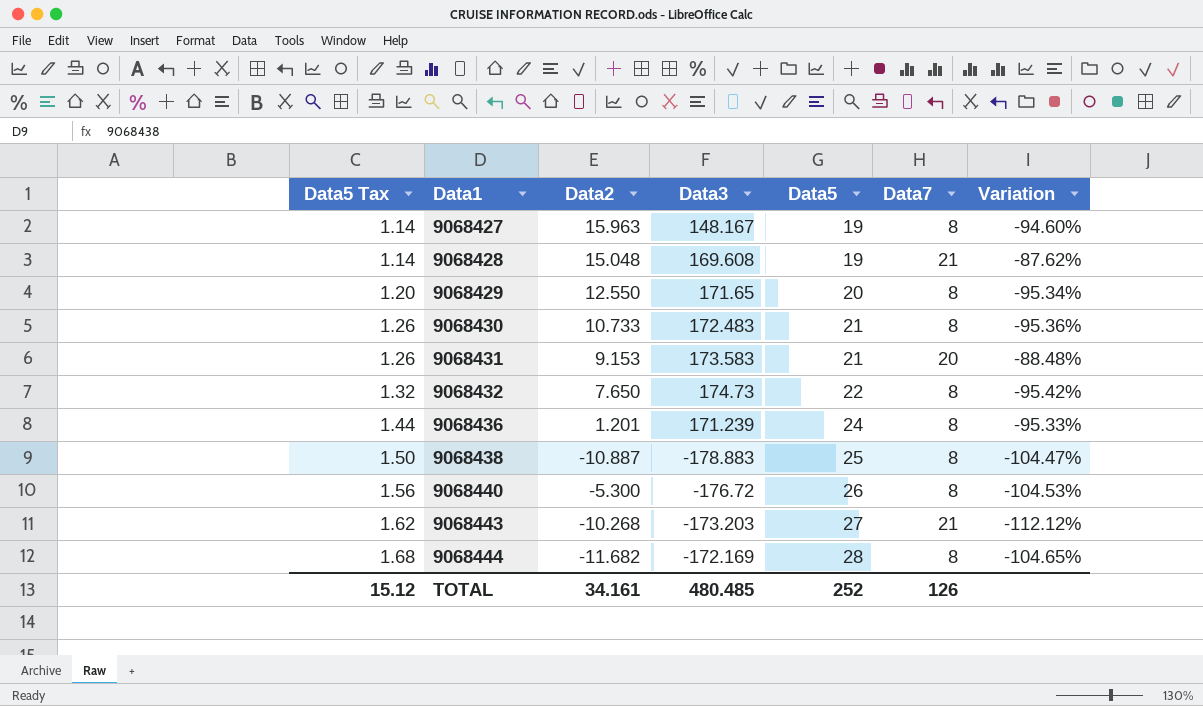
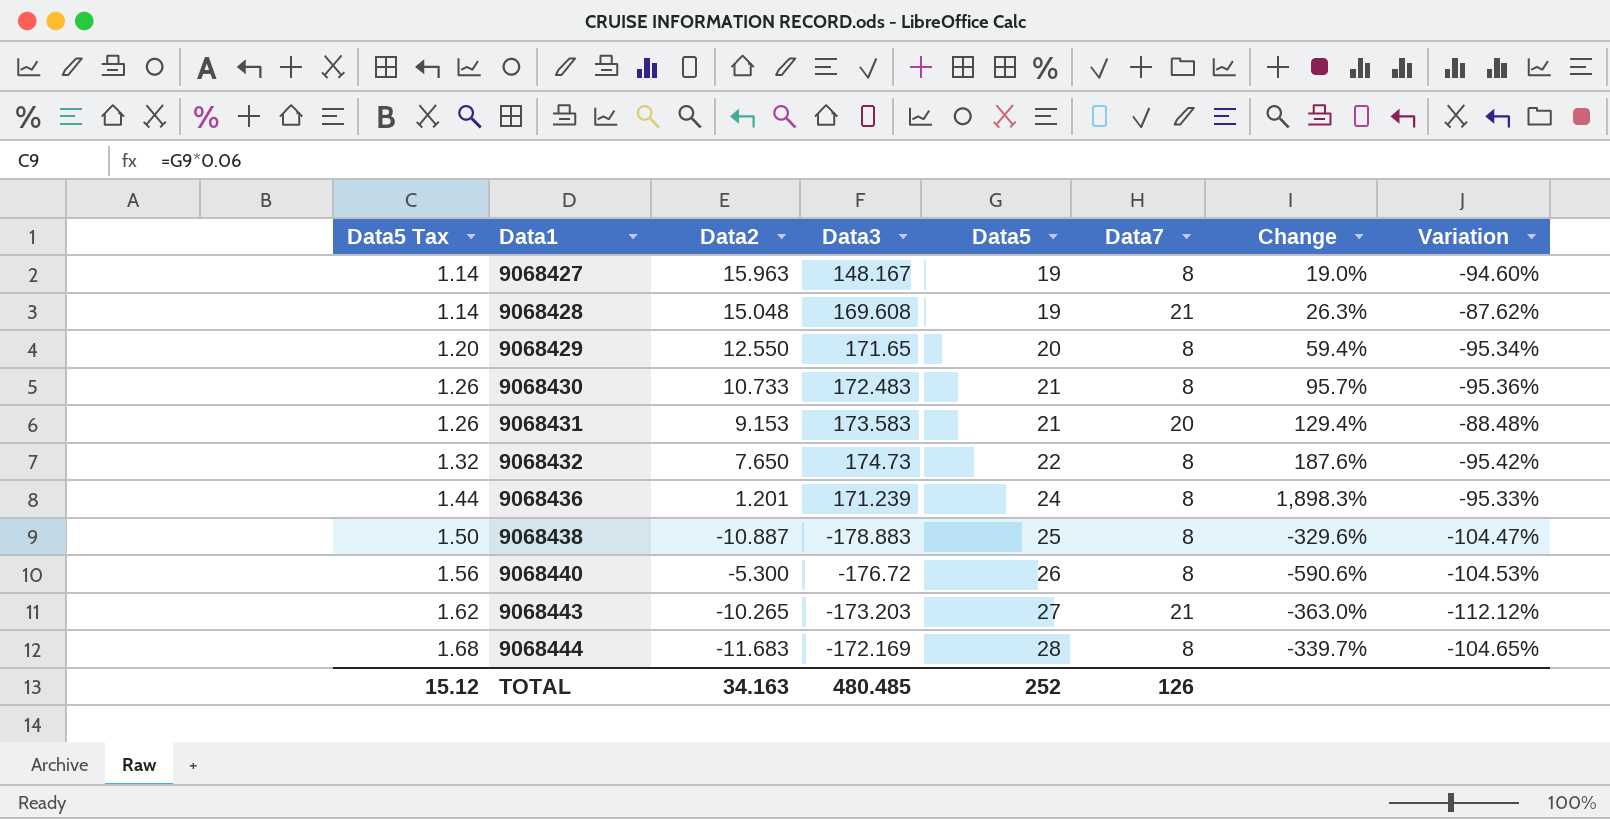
column Change | formula: none -> ([Data5] - [Data2]) / [Data2]
9068443 | Data2: -10.268 -> -10.265
9068444 | Data2: -11.682 -> -11.683
TOTAL | Data2: 34.161 -> 34.163

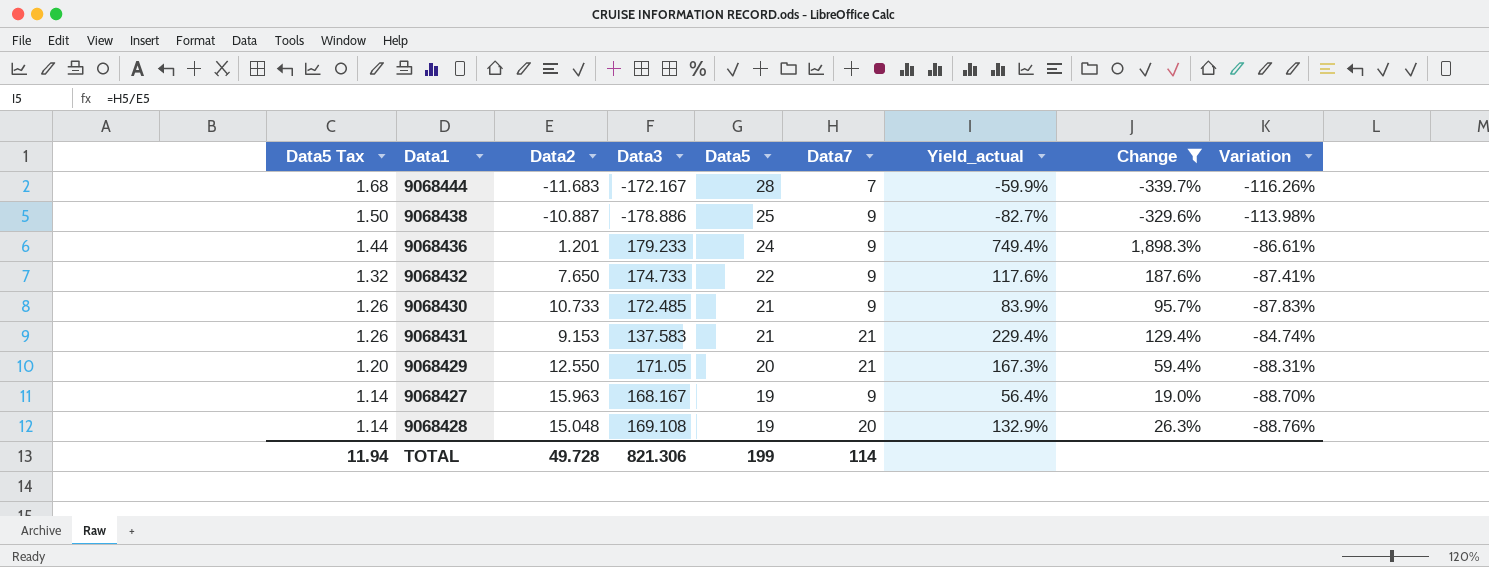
filter: none -> Change >= -339.7%
row order: Data5 Tax ascending -> Data5 Tax descending
column Yield_actual | formula: none -> [Data7] / [Data2]
column Variation | formula: ([Data7] - [Data3]) / [Data3] -> ([Data5] - [Data3]) / [Data3]
9068444 | Data3: -172.169 -> -172.167
9068444 | Data7: 8 -> 7
9068438 | Data3: -178.883 -> -178.886
9068438 | Data7: 8 -> 9
9068436 | Data3: 171.239 -> 179.233
9068436 | Data7: 8 -> 9
9068432 | Data3: 174.73 -> 174.733
9068432 | Data7: 8 -> 9
9068430 | Data3: 172.483 -> 172.485
9068430 | Data7: 8 -> 9
9068431 | Data3: 173.583 -> 137.583
9068431 | Data7: 20 -> 21
9068429 | Data3: 171.65 -> 171.05
9068429 | Data7: 8 -> 21
9068427 | Data3: 148.167 -> 168.167
9068427 | Data7: 8 -> 9
9068428 | Data3: 169.608 -> 169.108
9068428 | Data7: 21 -> 20
TOTAL | Data5 Tax: 15.12 -> 11.94
TOTAL | Data2: 34.163 -> 49.728
TOTAL | Data3: 480.485 -> 821.306
TOTAL | Data5: 252 -> 199
TOTAL | Data7: 126 -> 114

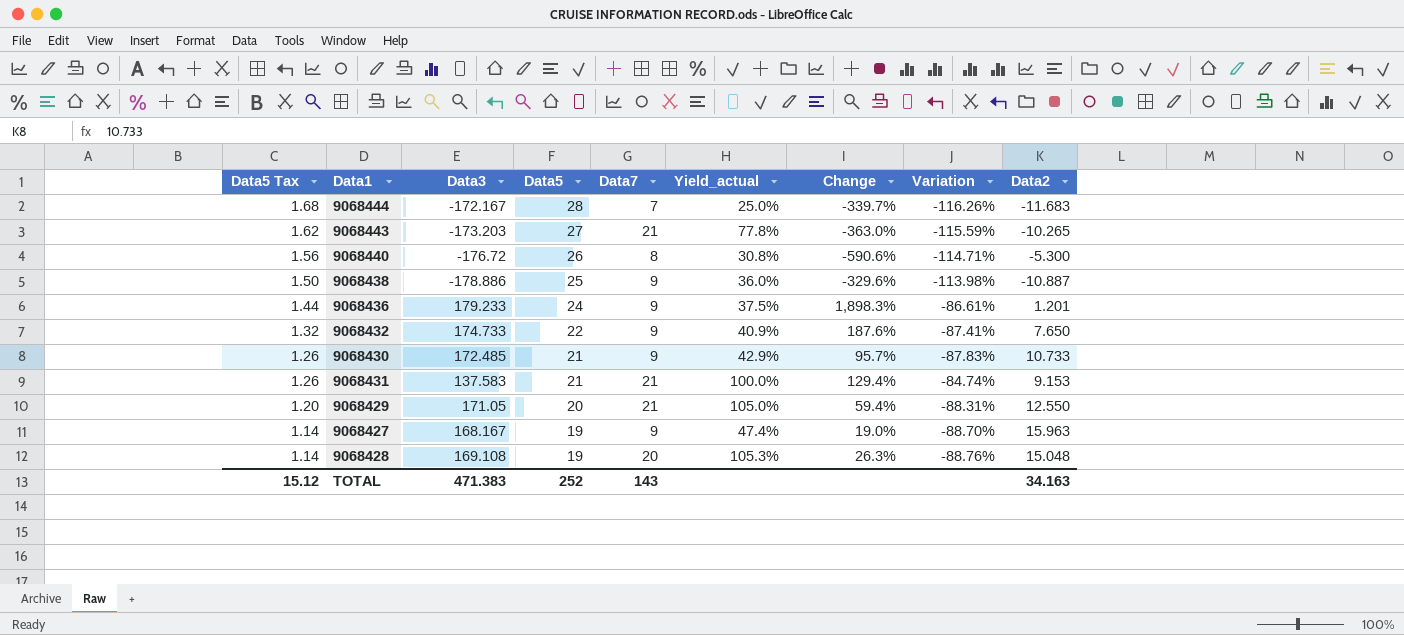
filter: Change >= -339.7% -> none
column Yield_actual | formula: [Data7] / [Data2] -> [Data7] / [Data5]
column Data2 | position: 3 -> 9
TOTAL | Data5 Tax: 11.94 -> 15.12
TOTAL | Data3: 821.306 -> 471.383
TOTAL | Data5: 199 -> 252
TOTAL | Data7: 114 -> 143
TOTAL | Data2: 49.728 -> 34.163

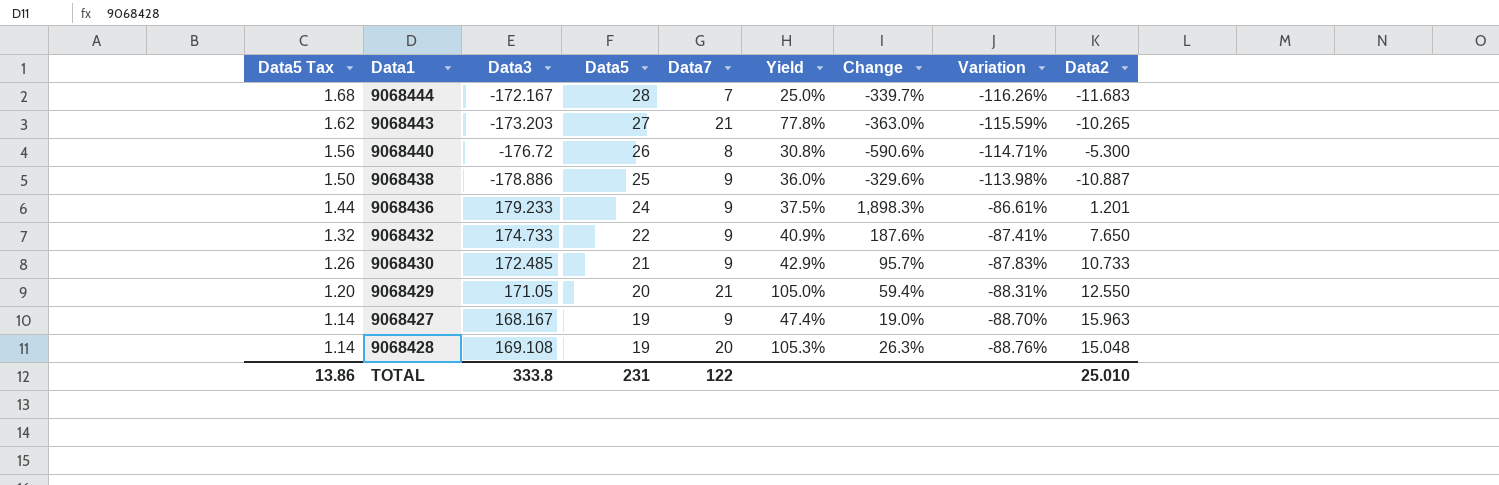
column name: Yield_actual -> Yield
row 9068431: 1.26 | 137.583 | 21 | 21 | 100.0% | 129.4% | -84.74% | 9.153 -> none
TOTAL | Data5 Tax: 15.12 -> 13.86
TOTAL | Data3: 471.383 -> 333.8
TOTAL | Data5: 252 -> 231
TOTAL | Data7: 143 -> 122
TOTAL | Data2: 34.163 -> 25.010

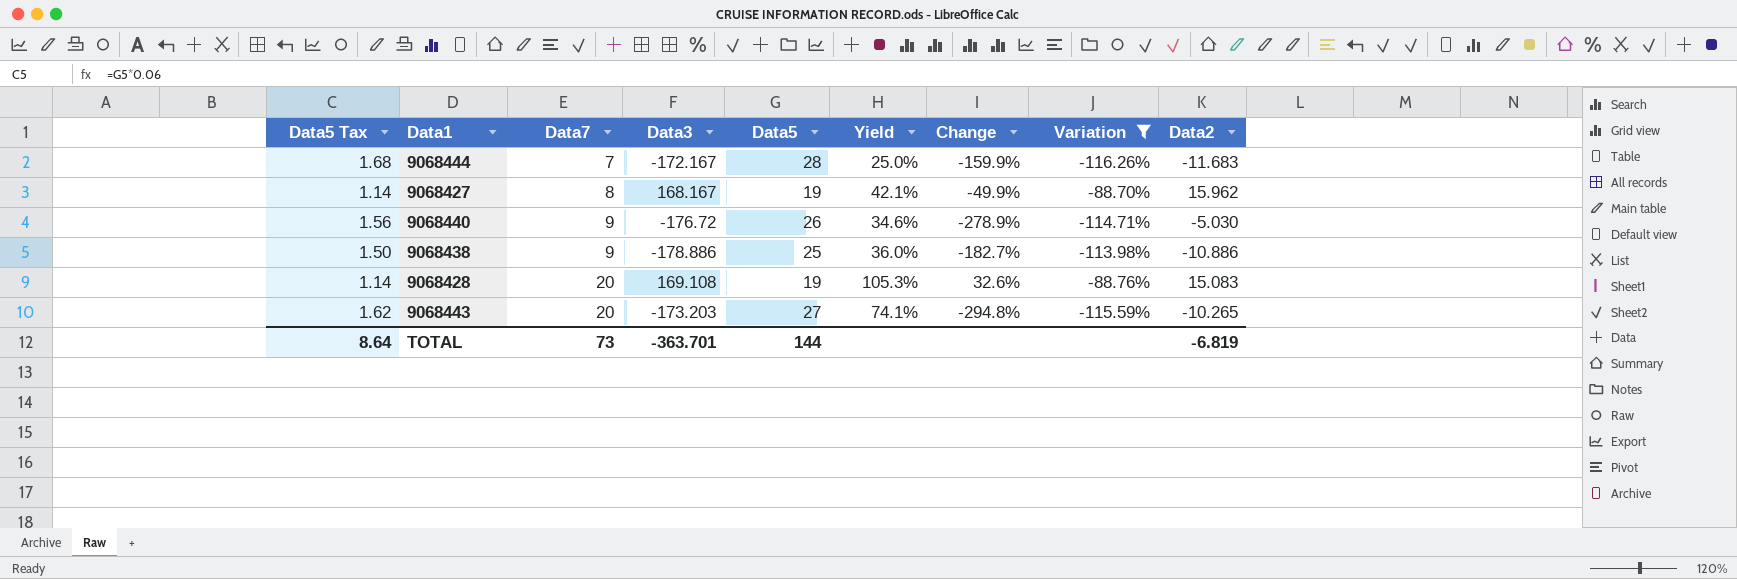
filter: none -> Variation <= -88.70%
row order: Data5 Tax descending -> Data7 ascending
column Data7 | position: 5 -> 3
column Change | formula: ([Data5] - [Data2]) / [Data2] -> ([Data7] - [Data2]) / [Data2]
9068427 | Data7: 9 -> 8
9068427 | Yield: 47.4% -> 42.1%
9068427 | Data2: 15.963 -> 15.962
9068440 | Data7: 8 -> 9
9068440 | Yield: 30.8% -> 34.6%
9068440 | Data2: -5.300 -> -5.030
9068438 | Data2: -10.887 -> -10.886
9068428 | Data2: 15.048 -> 15.083
9068443 | Data7: 21 -> 20
9068443 | Yield: 77.8% -> 74.1%
TOTAL | Data5 Tax: 13.86 -> 8.64
TOTAL | Data7: 122 -> 73
TOTAL | Data3: 333.8 -> -363.701
TOTAL | Data5: 231 -> 144
TOTAL | Data2: 25.010 -> -6.819

